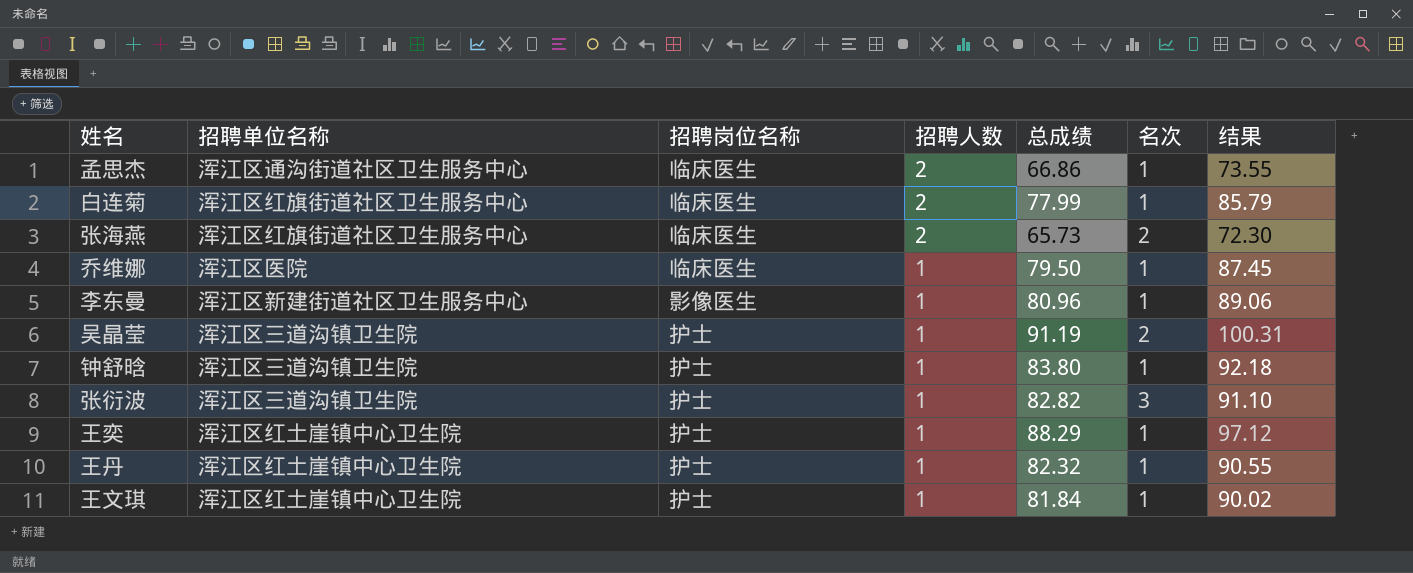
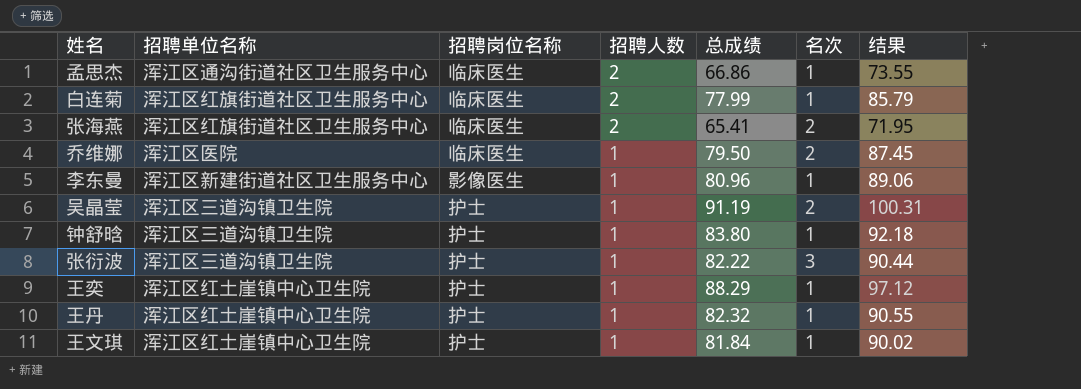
张海燕 | 总成绩: 65.73 -> 65.41
张海燕 | 结果: 72.30 -> 71.95
乔维娜 | 名次: 1 -> 2
张衍波 | 总成绩: 82.82 -> 82.22
张衍波 | 结果: 91.10 -> 90.44

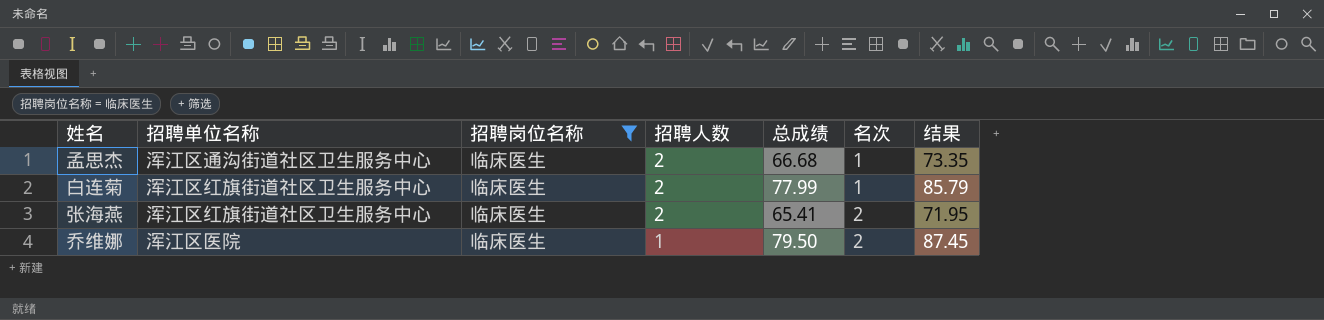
filter: none -> 招聘岗位名称 = 临床医生
孟思杰 | 总成绩: 66.86 -> 66.68
孟思杰 | 结果: 73.55 -> 73.35

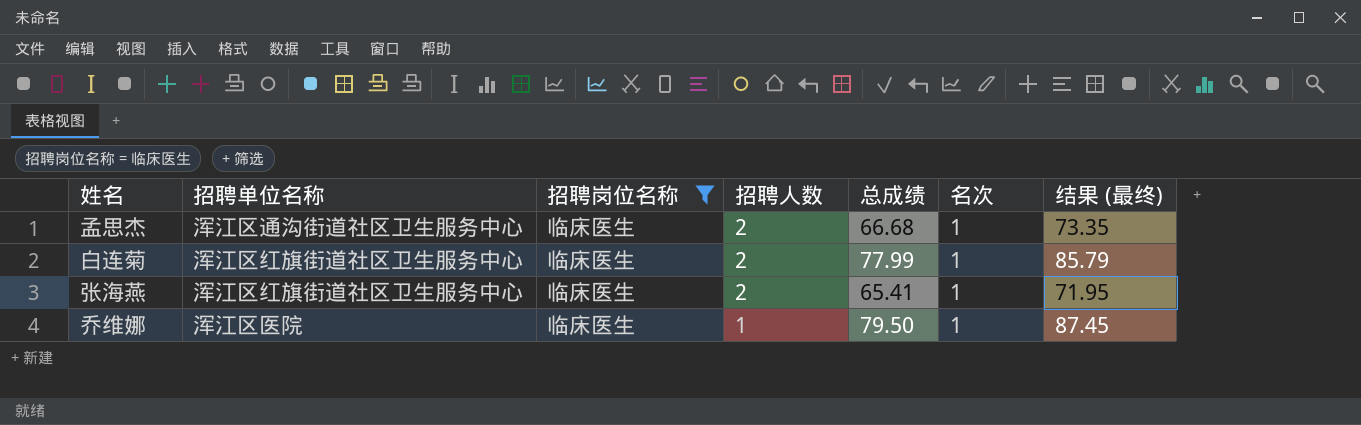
column name: 结果 -> 结果 (最终)
张海燕 | 名次: 2 -> 1
乔维娜 | 名次: 2 -> 1

